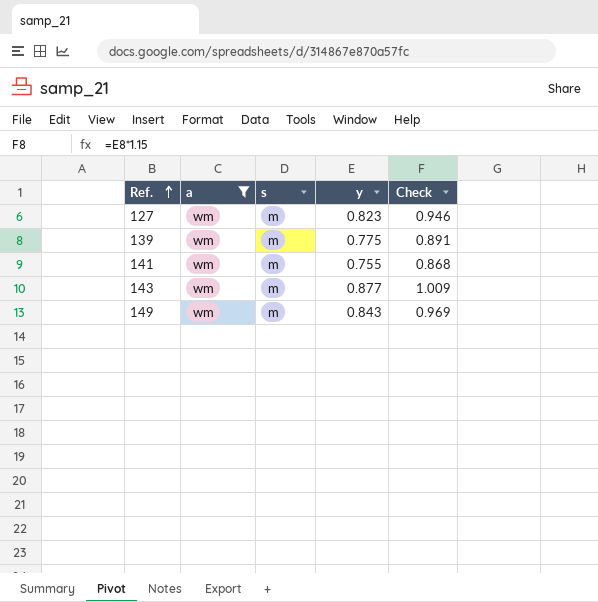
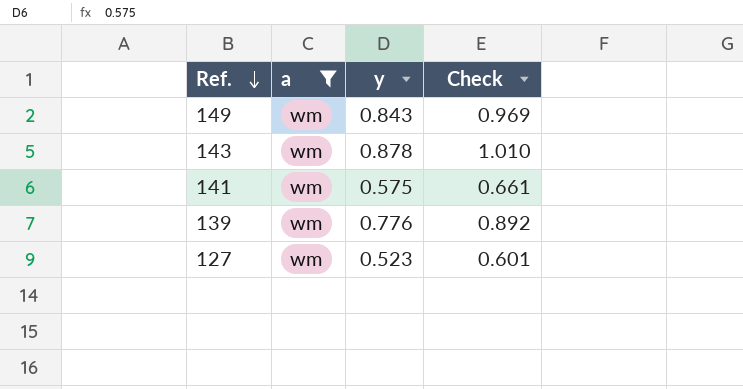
row order: Ref. ascending -> Ref. descending
column s | position: 3 -> none
143 | y: 0.877 -> 0.878
143 | Check: 1.009 -> 1.010
141 | y: 0.755 -> 0.575
141 | Check: 0.868 -> 0.661
139 | y: 0.775 -> 0.776
139 | Check: 0.891 -> 0.892
127 | y: 0.823 -> 0.523
127 | Check: 0.946 -> 0.601

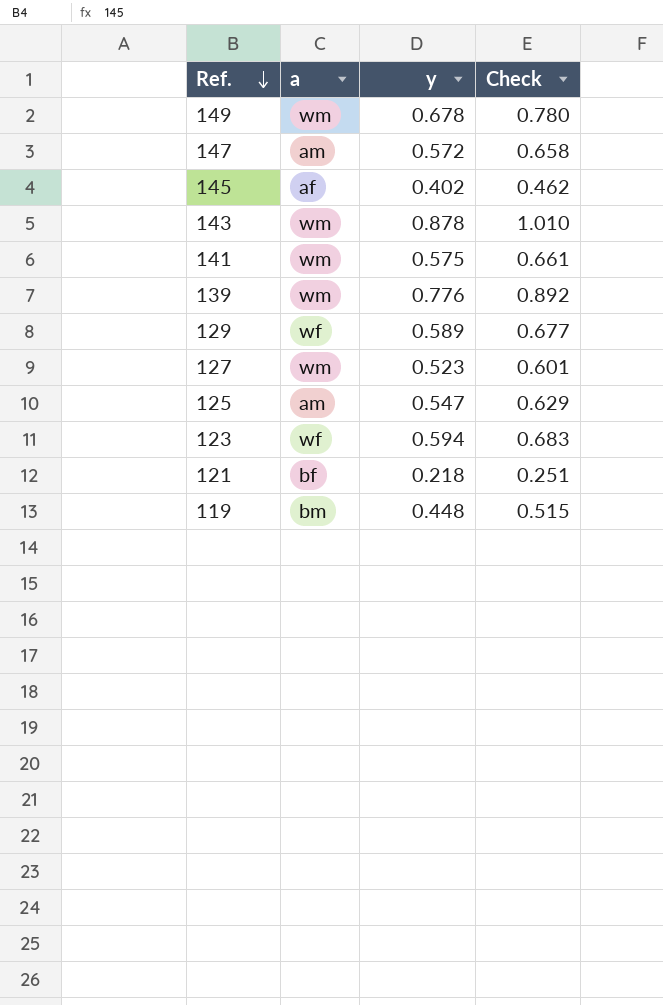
filter: a = wm -> none
149 | y: 0.843 -> 0.678
149 | Check: 0.969 -> 0.780

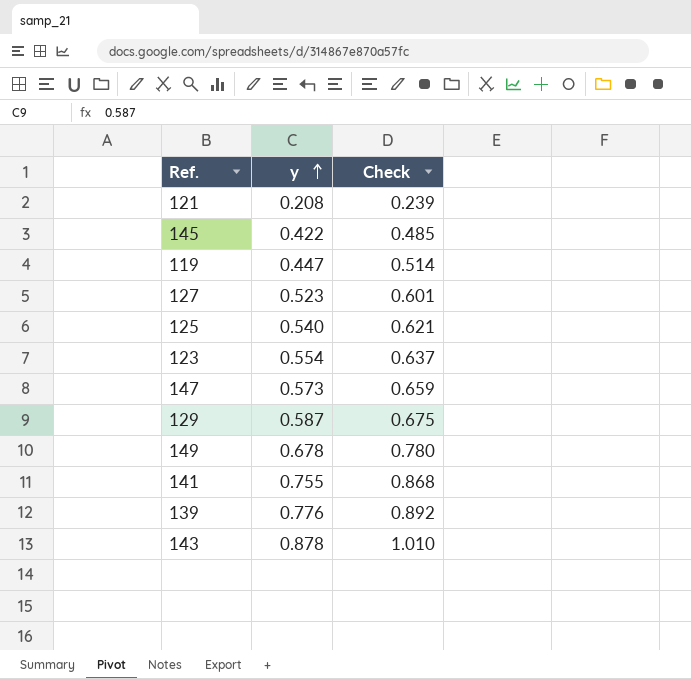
row order: Ref. descending -> y ascending
column a | position: 2 -> none
121 | y: 0.218 -> 0.208
121 | Check: 0.251 -> 0.239
145 | y: 0.402 -> 0.422
145 | Check: 0.462 -> 0.485
119 | y: 0.448 -> 0.447
119 | Check: 0.515 -> 0.514
125 | y: 0.547 -> 0.540
125 | Check: 0.629 -> 0.621
123 | y: 0.594 -> 0.554
123 | Check: 0.683 -> 0.637
147 | y: 0.572 -> 0.573
147 | Check: 0.658 -> 0.659
129 | y: 0.589 -> 0.587
129 | Check: 0.677 -> 0.675
141 | y: 0.575 -> 0.755
141 | Check: 0.661 -> 0.868

